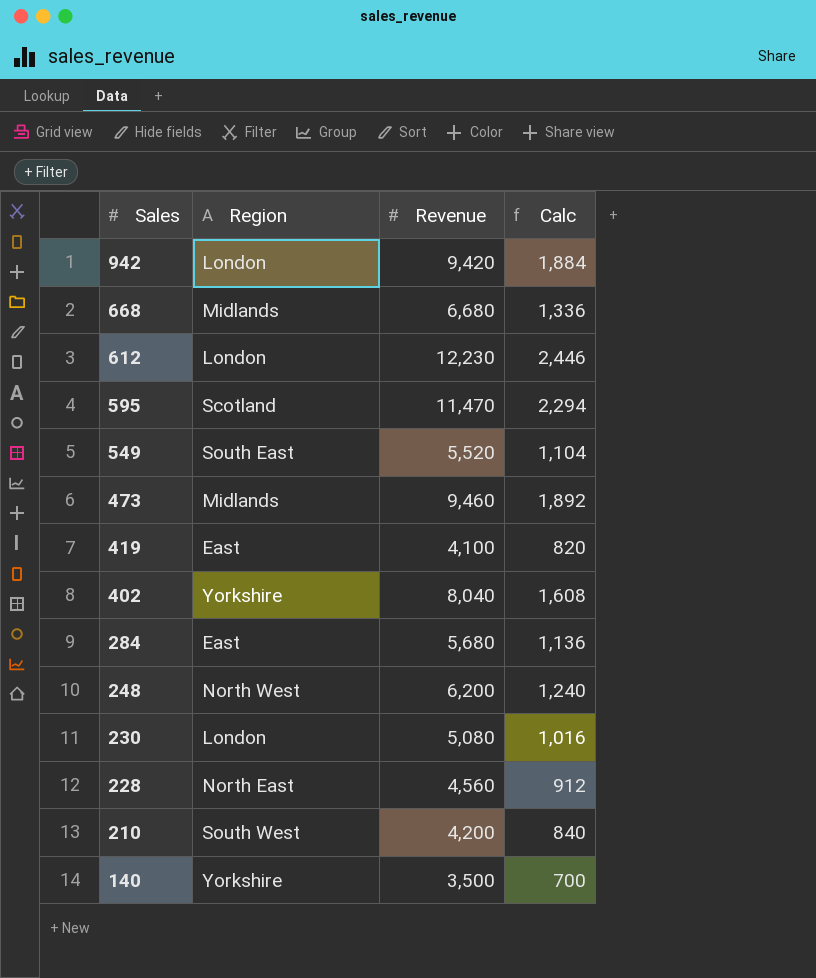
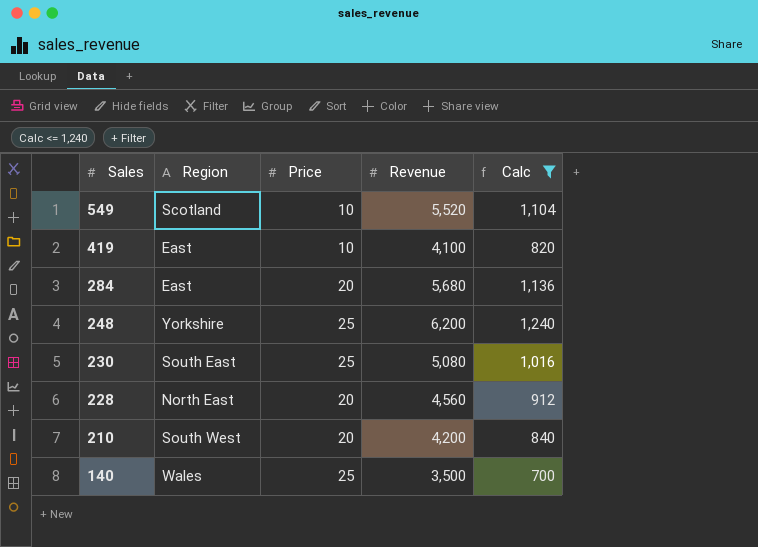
filter: none -> Calc <= 1,240
column Price | position: none -> 3
549 | Region: South East -> Scotland
248 | Region: North West -> Yorkshire
230 | Region: London -> South East
140 | Region: Yorkshire -> Wales

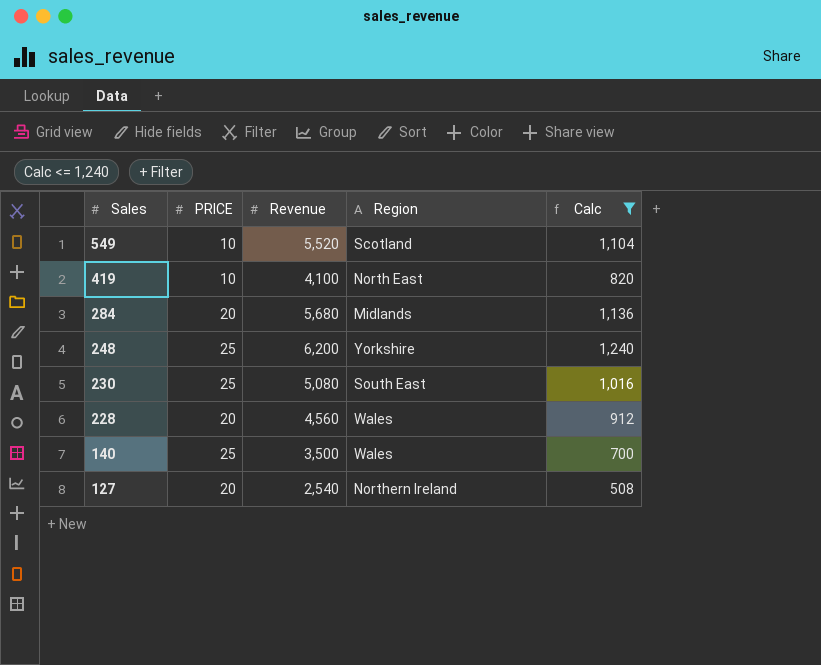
column name: Price -> PRICE
column Region | position: 2 -> 4
row 210: South West | 20 | 4,200 | 840 -> none
419 | Region: East -> North East
284 | Region: East -> Midlands
228 | Region: North East -> Wales
row 127: none -> 20 | 2,540 | Northern Ireland | 508

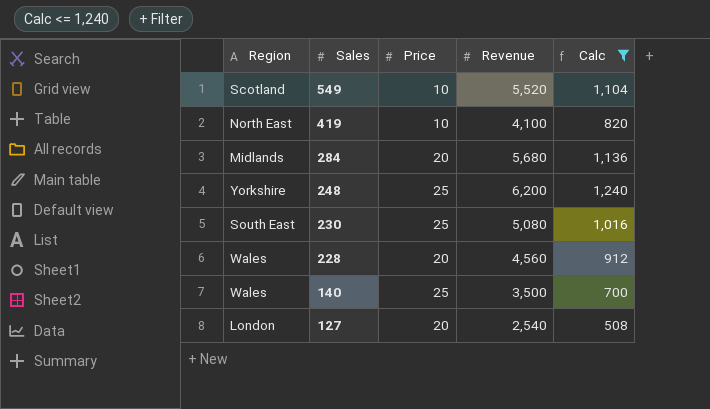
column Region | position: 4 -> 1
column name: PRICE -> Price
127 | Region: Northern Ireland -> London

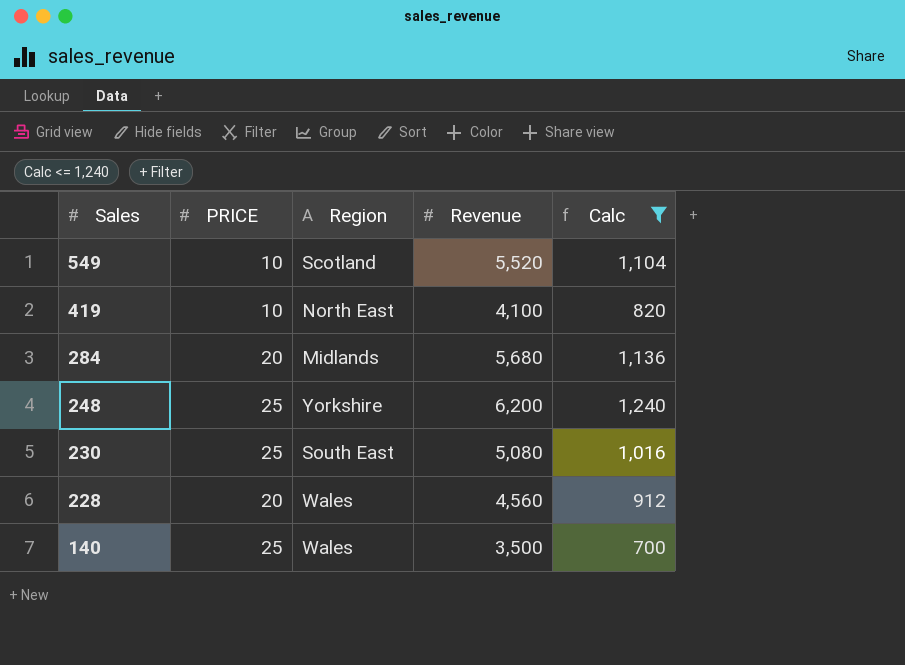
column name: Price -> PRICE
column Region | position: 1 -> 3
row 127: London | 20 | 2,540 | 508 -> none

